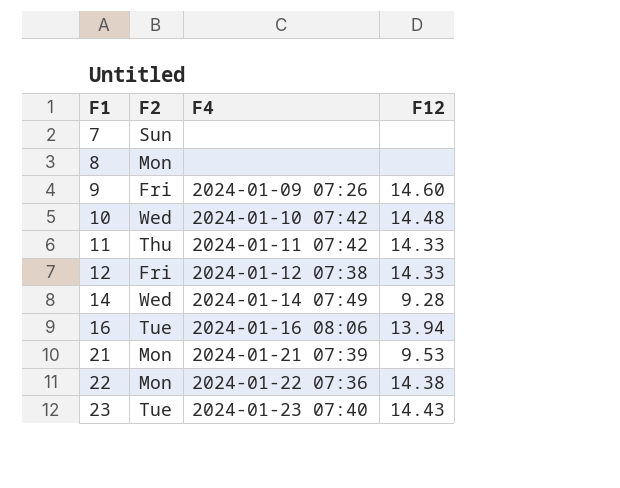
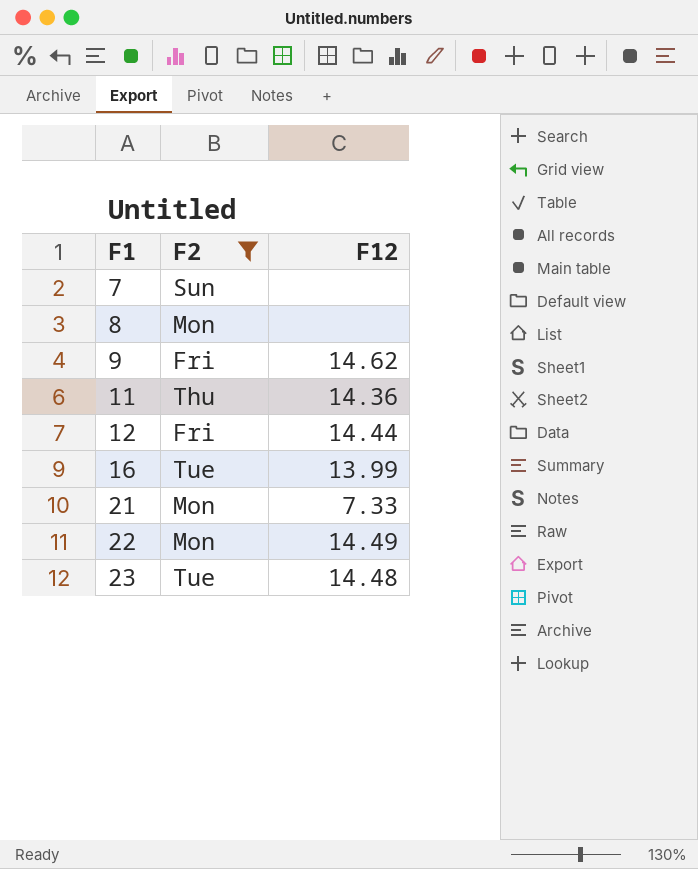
filter: none -> F2 != Wed
column F4 | position: 3 -> none
9 | F12: 14.60 -> 14.62
11 | F12: 14.33 -> 14.36
12 | F12: 14.33 -> 14.44
16 | F12: 13.94 -> 13.99
21 | F12: 9.53 -> 7.33
22 | F12: 14.38 -> 14.49
23 | F12: 14.43 -> 14.48

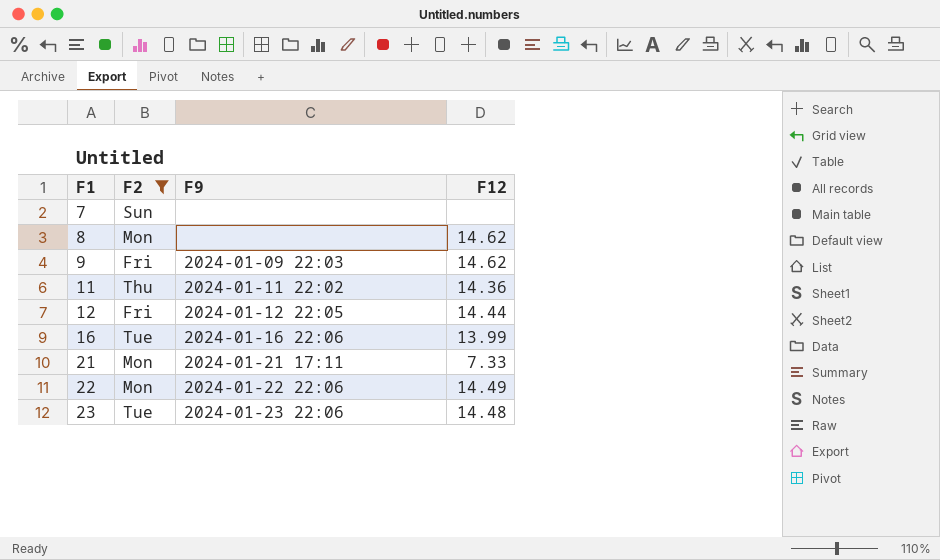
column F9 | position: none -> 3
8 | F12: none -> 14.62

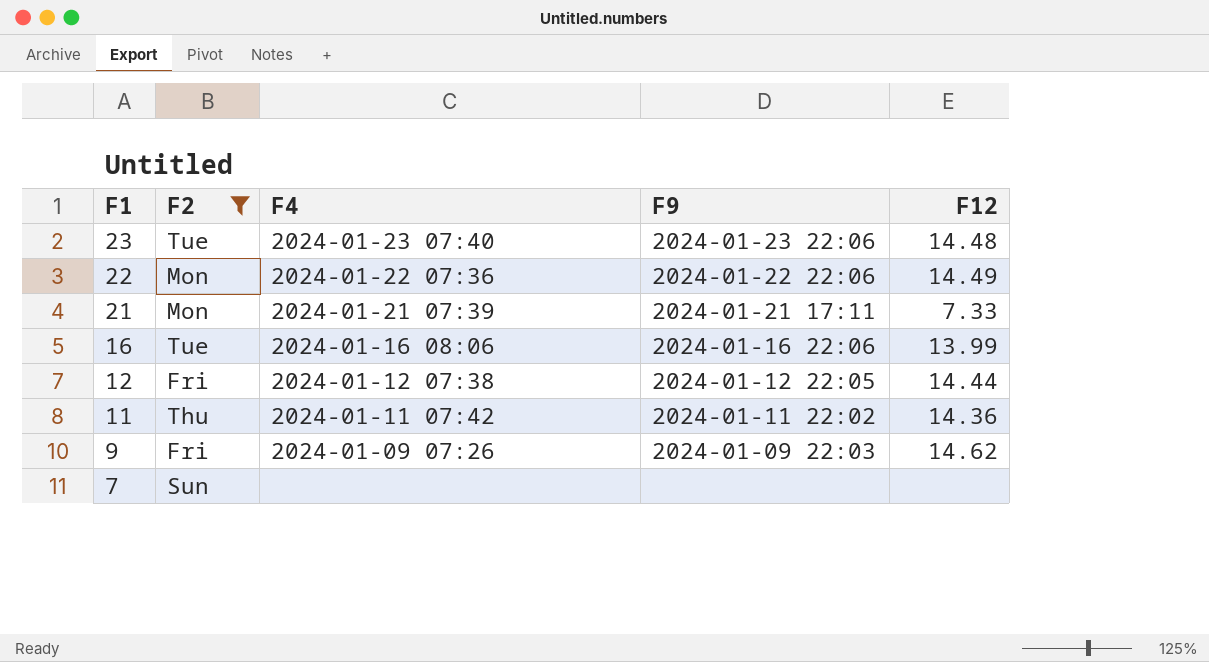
row order: F1 ascending -> F1 descending
column F4 | position: none -> 3
row 8: Mon | none | 14.62 -> none

